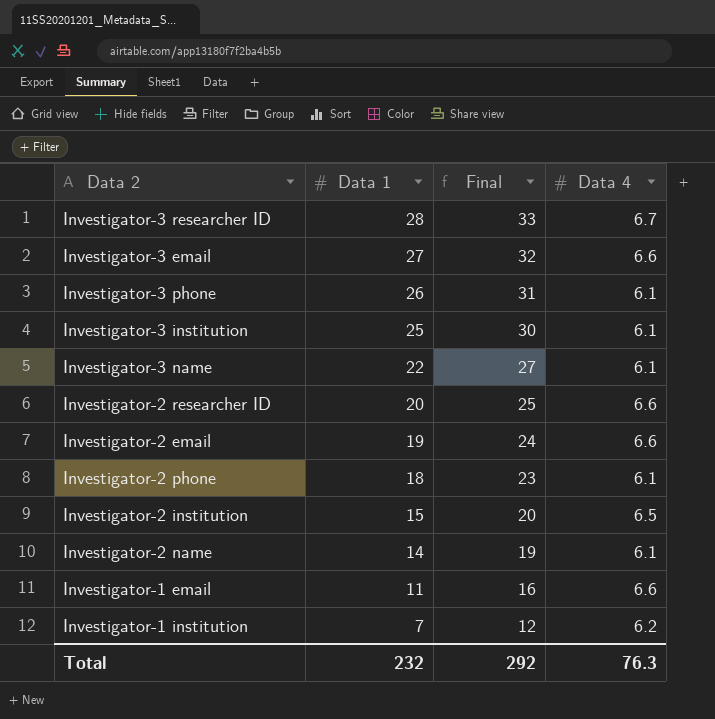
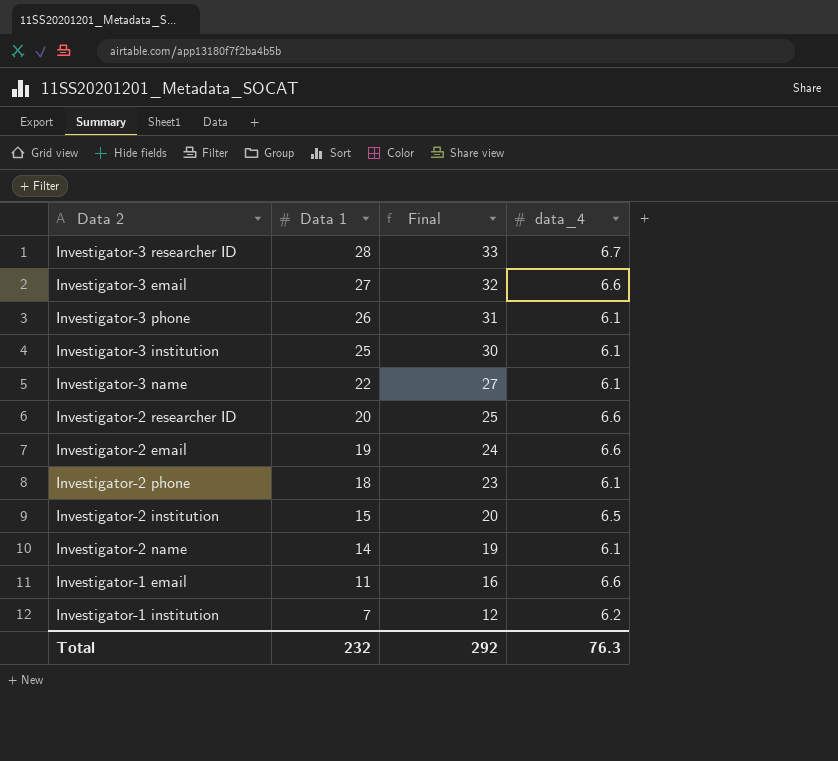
column name: Data 4 -> data_4

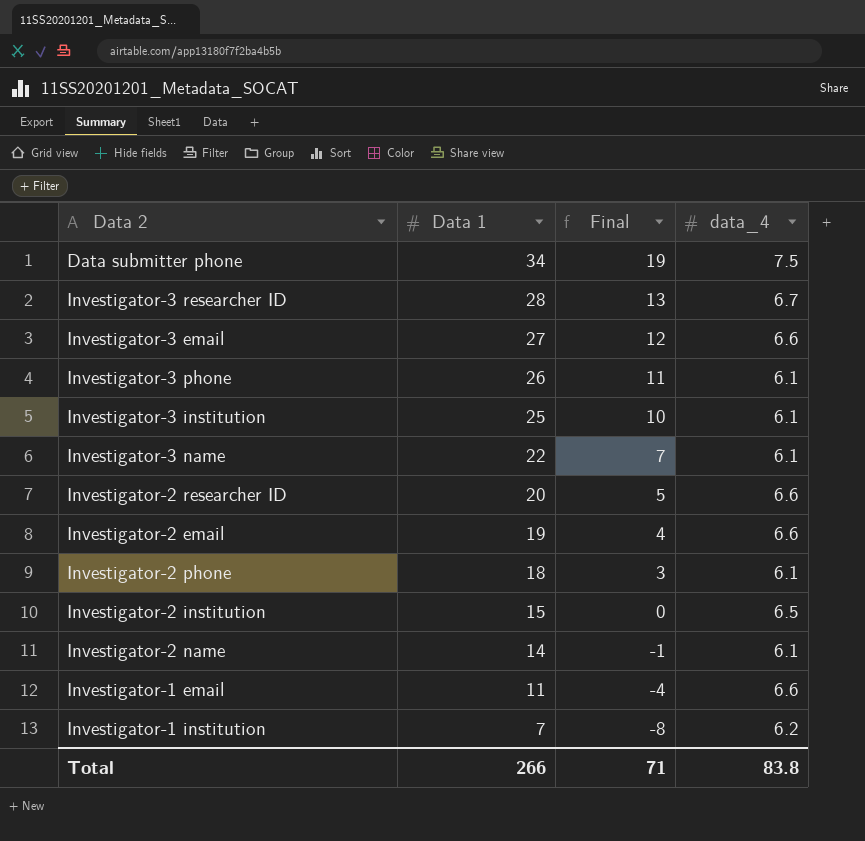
column Final | formula: [Data 1] + 5 -> [Data 1] - 15
row Data submitter phone: none -> 34 | 19 | 7.5
Total | Data 1: 232 -> 266
Total | Final: 292 -> 71
Total | data_4: 76.3 -> 83.8

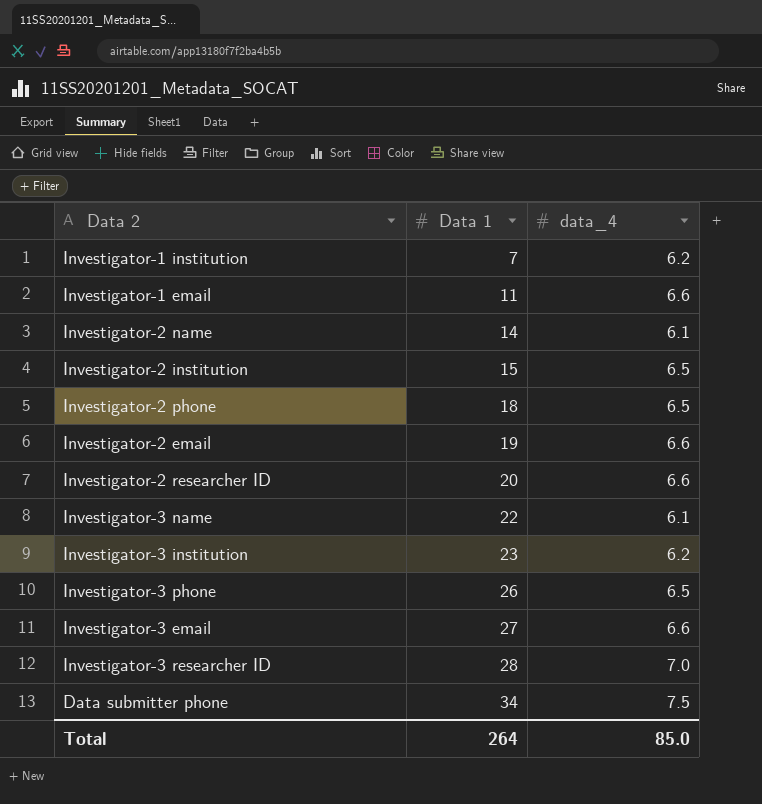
row order: Data 1 descending -> Data 1 ascending
column Final | formula: [Data 1] - 15 -> none
Investigator-2 phone | data_4: 6.1 -> 6.5
Investigator-3 institution | Data 1: 25 -> 23
Investigator-3 institution | data_4: 6.1 -> 6.2
Investigator-3 phone | data_4: 6.1 -> 6.5
Investigator-3 researcher ID | data_4: 6.7 -> 7.0
Total | Data 1: 266 -> 264
Total | data_4: 83.8 -> 85.0

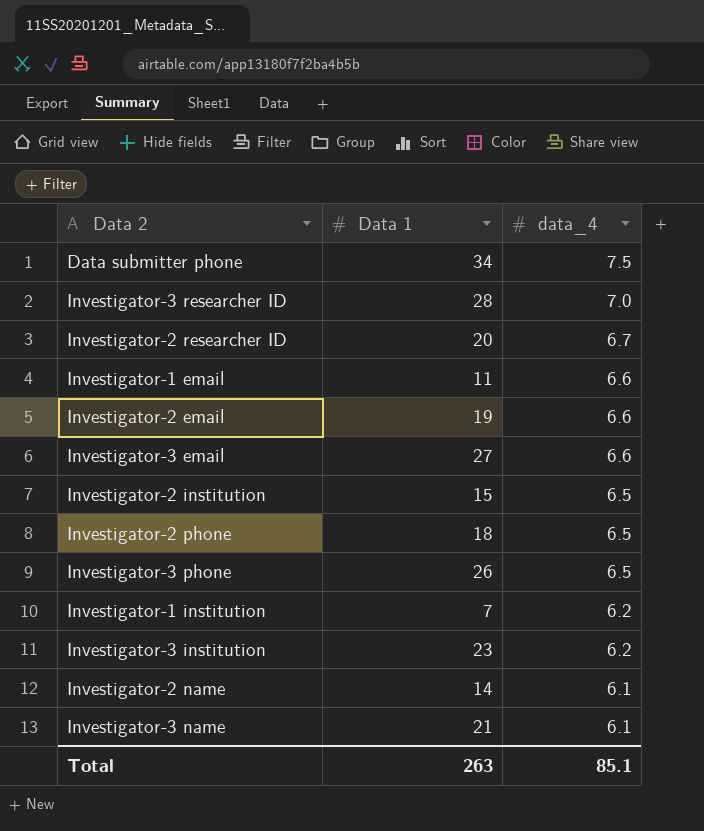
row order: Data 1 ascending -> data_4 descending
Investigator-2 researcher ID | data_4: 6.6 -> 6.7
Investigator-3 name | Data 1: 22 -> 21
Total | Data 1: 264 -> 263
Total | data_4: 85.0 -> 85.1

